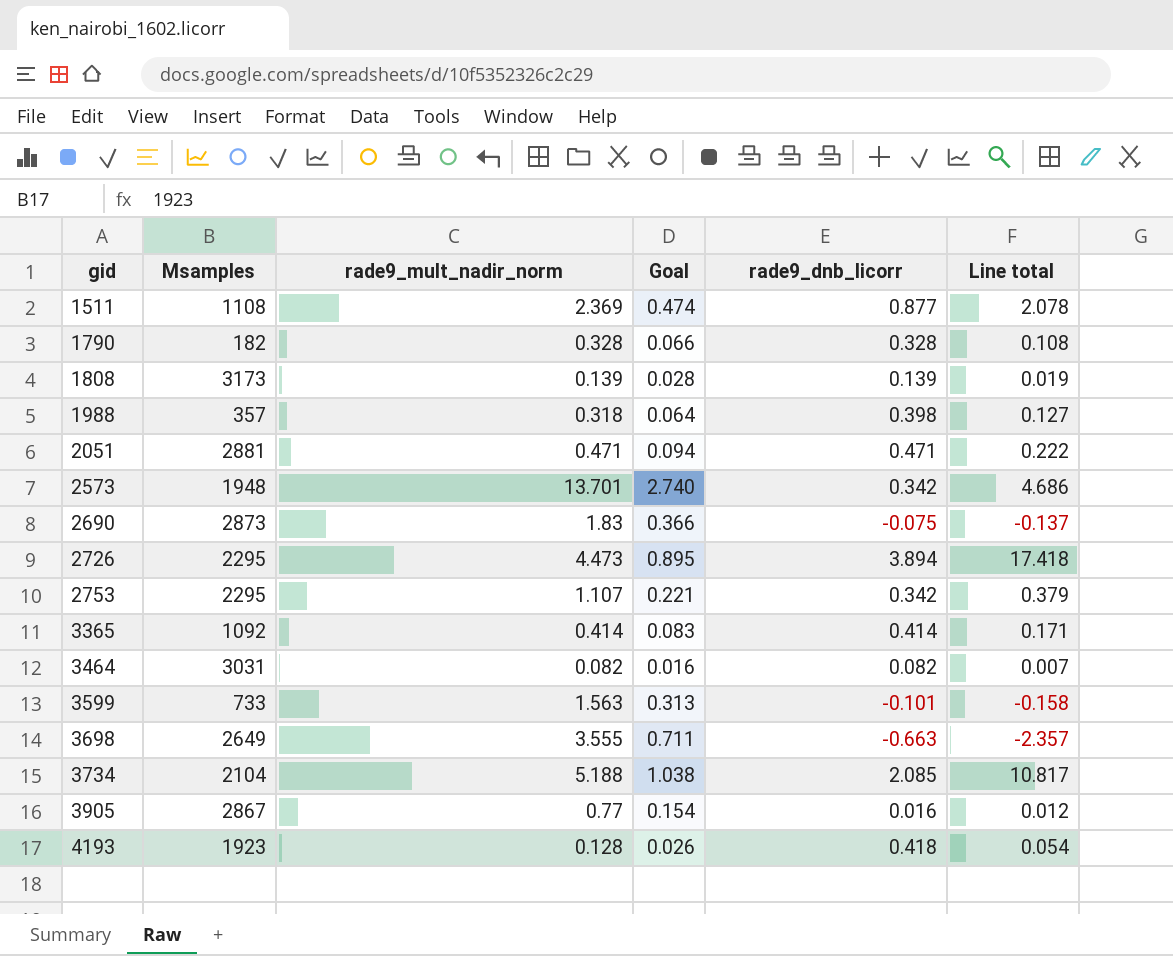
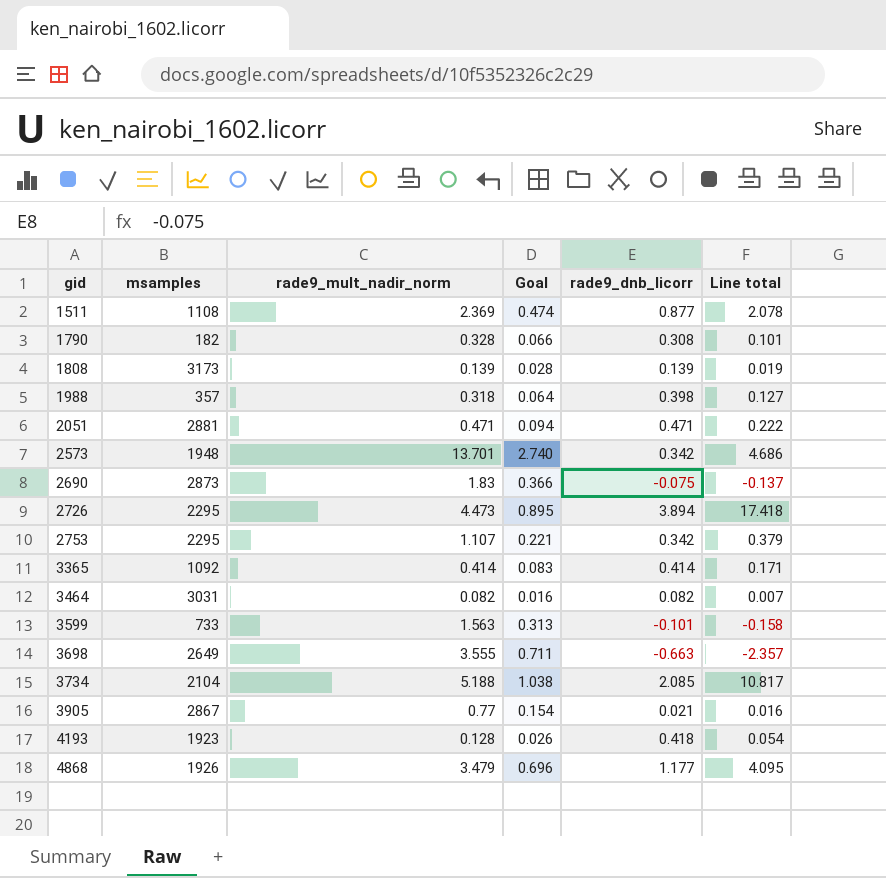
column name: Msamples -> msamples
1790 | rade9_dnb_licorr: 0.328 -> 0.308
1790 | Line total: 0.108 -> 0.101
3905 | rade9_dnb_licorr: 0.016 -> 0.021
3905 | Line total: 0.012 -> 0.016
row 4868: none -> 1926 | 3.479 | 0.696 | 1.177 | 4.095

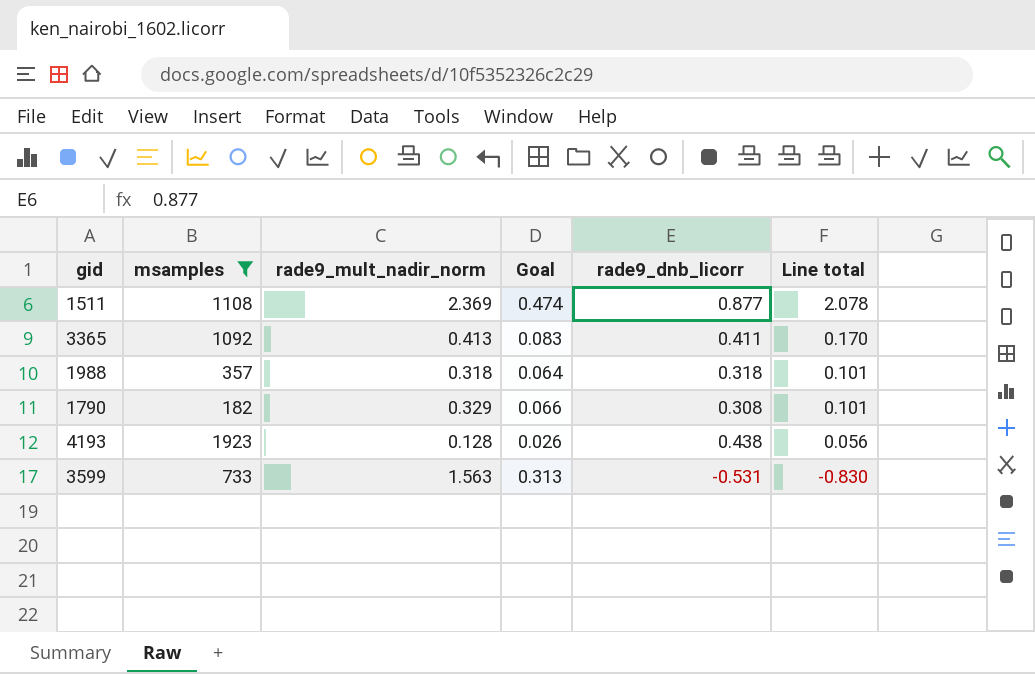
filter: none -> msamples <= 1923
row order: gid ascending -> Line total descending
3365 | rade9_mult_nadir_norm: 0.414 -> 0.413
3365 | rade9_dnb_licorr: 0.414 -> 0.411
3365 | Line total: 0.171 -> 0.170
1988 | rade9_dnb_licorr: 0.398 -> 0.318
1988 | Line total: 0.127 -> 0.101
1790 | rade9_mult_nadir_norm: 0.328 -> 0.329
4193 | rade9_dnb_licorr: 0.418 -> 0.438
4193 | Line total: 0.054 -> 0.056
3599 | rade9_dnb_licorr: -0.101 -> -0.531
3599 | Line total: -0.158 -> -0.830

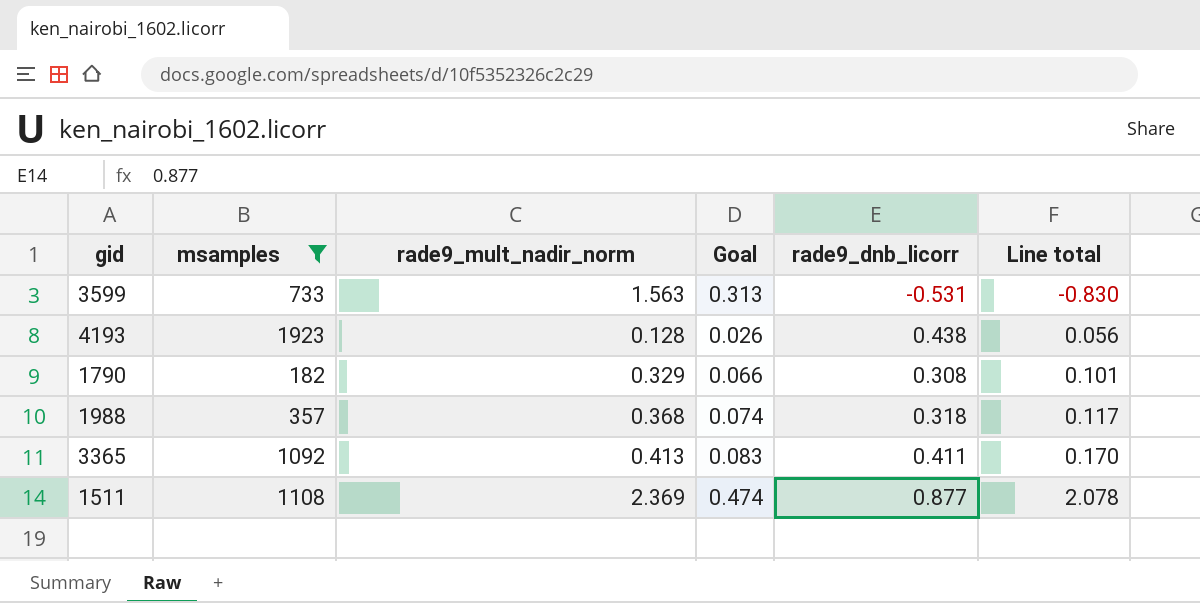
row order: Line total descending -> Line total ascending
1988 | rade9_mult_nadir_norm: 0.318 -> 0.368
1988 | Goal: 0.064 -> 0.074
1988 | Line total: 0.101 -> 0.117

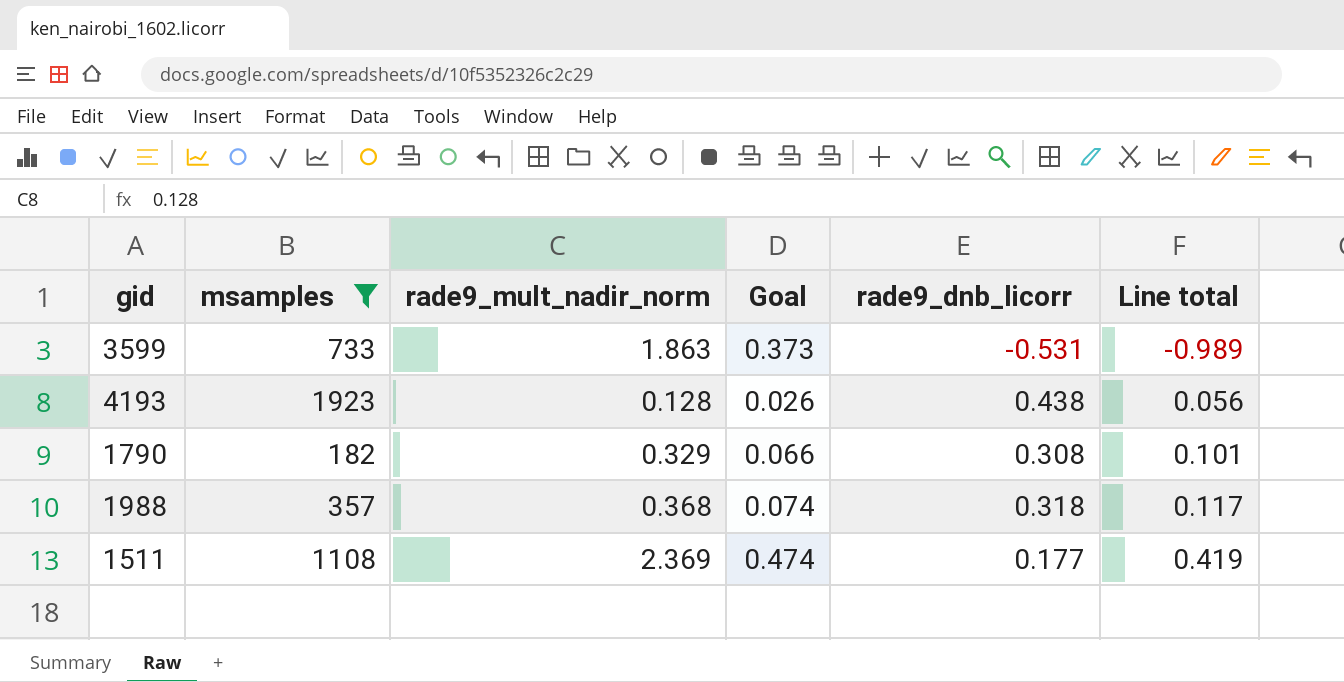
row 3365: 1092 | 0.413 | 0.083 | 0.411 | 0.170 -> none
3599 | rade9_mult_nadir_norm: 1.563 -> 1.863
3599 | Goal: 0.313 -> 0.373
3599 | Line total: -0.830 -> -0.989
1511 | rade9_dnb_licorr: 0.877 -> 0.177
1511 | Line total: 2.078 -> 0.419

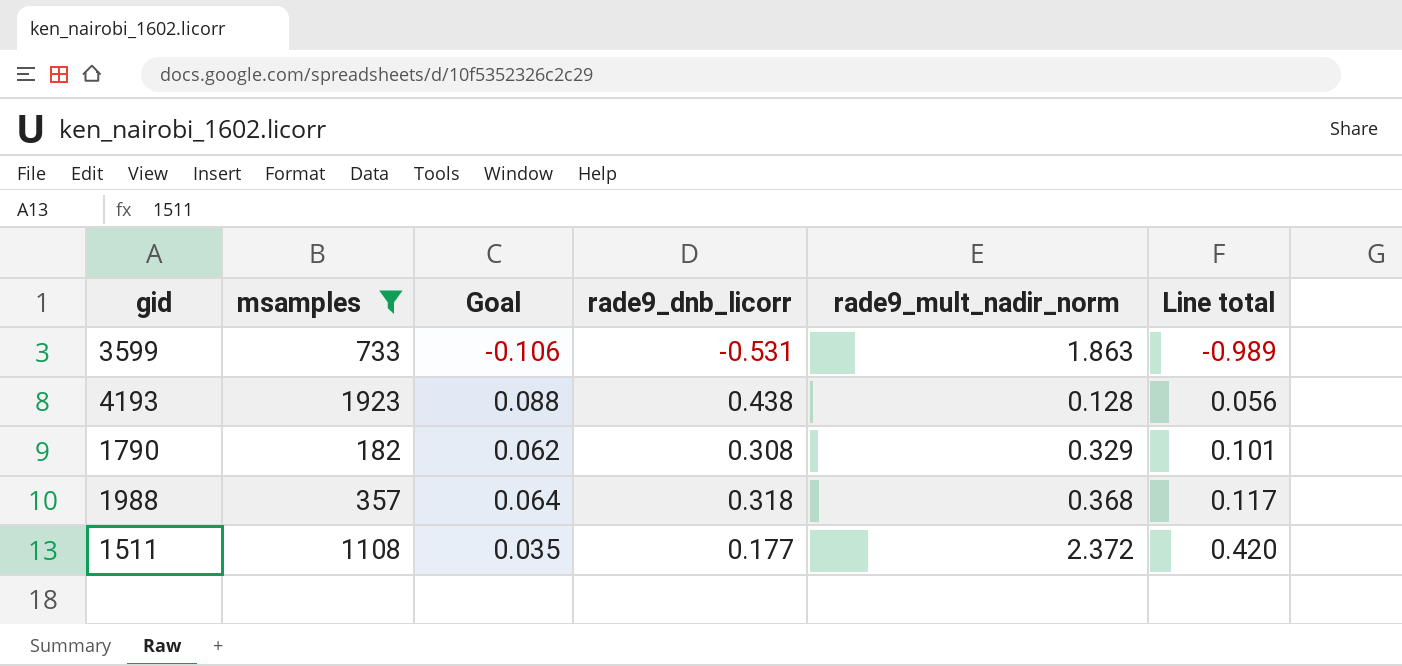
column Goal | formula: [rade9_mult_nadir_norm] * 0.2 -> [rade9_dnb_licorr] * 0.2
column rade9_mult_nadir_norm | position: 3 -> 5
1511 | rade9_mult_nadir_norm: 2.369 -> 2.372
1511 | Line total: 0.419 -> 0.420

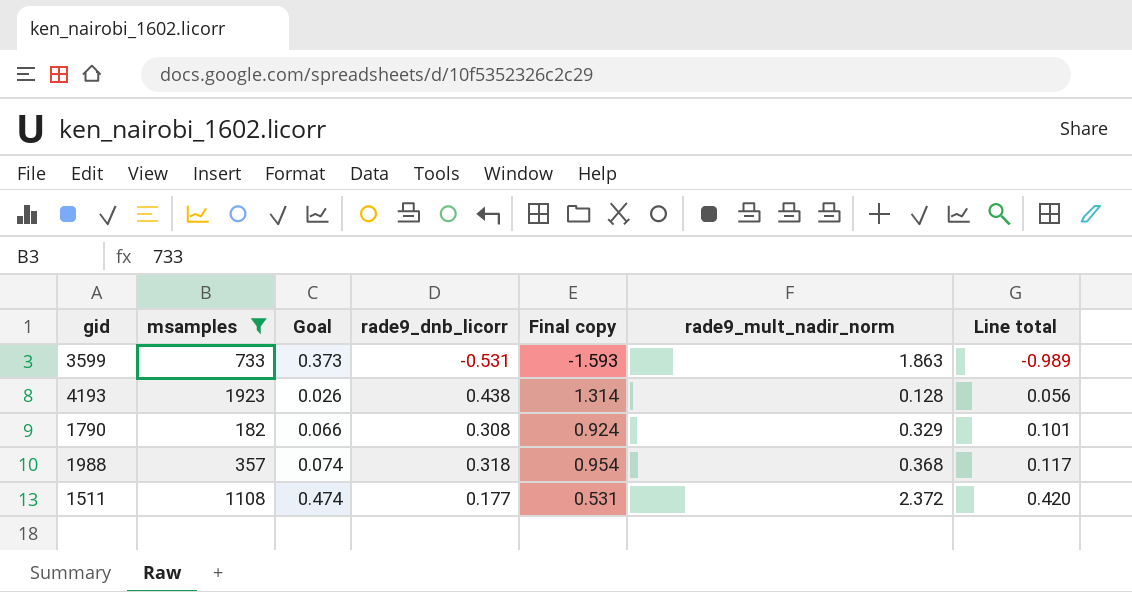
column Goal | formula: [rade9_dnb_licorr] * 0.2 -> [rade9_mult_nadir_norm] * 0.2
column Final copy | formula: none -> [rade9_dnb_licorr] * 3

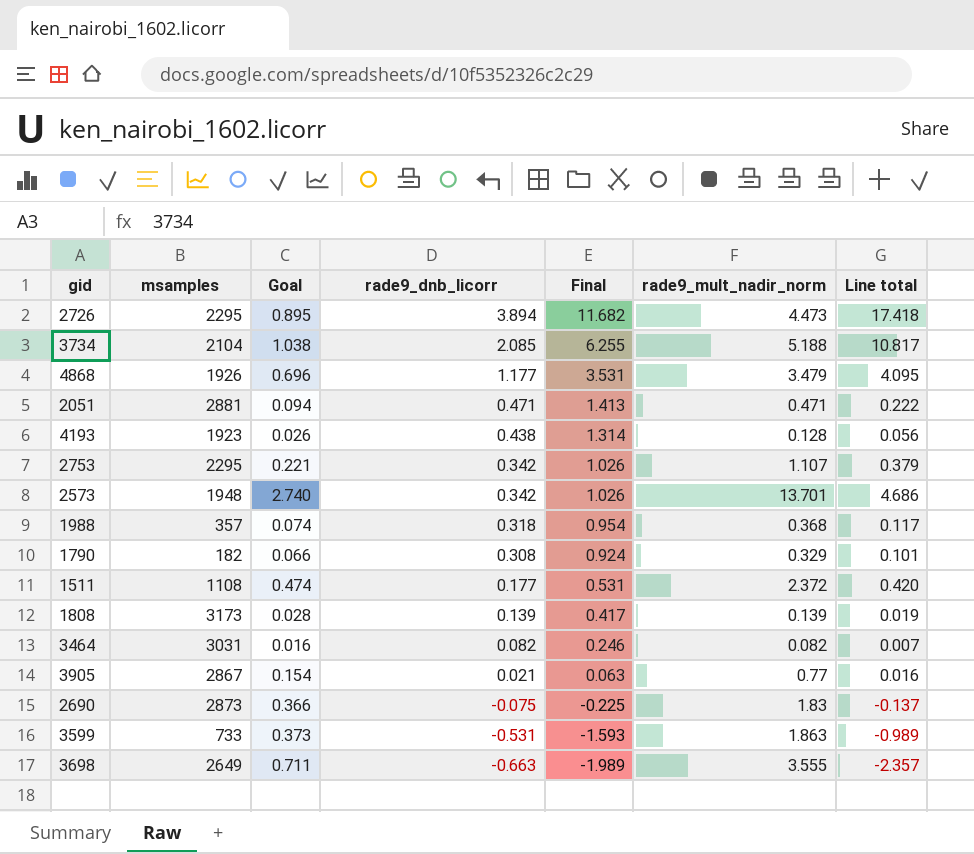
filter: msamples <= 1923 -> none
row order: Line total ascending -> rade9_dnb_licorr descending
column name: Final copy -> Final

